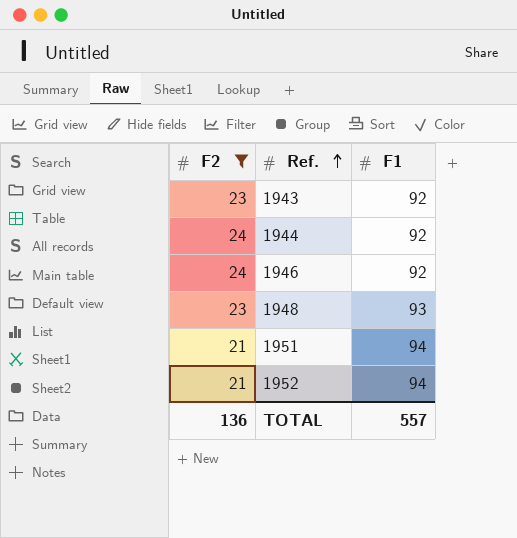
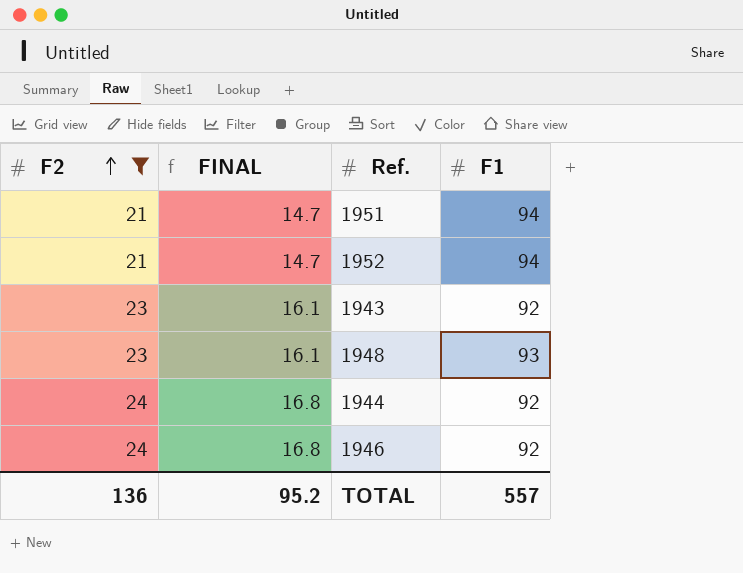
row order: Ref. ascending -> F2 ascending
column FINAL | formula: none -> [F2] * 0.7

